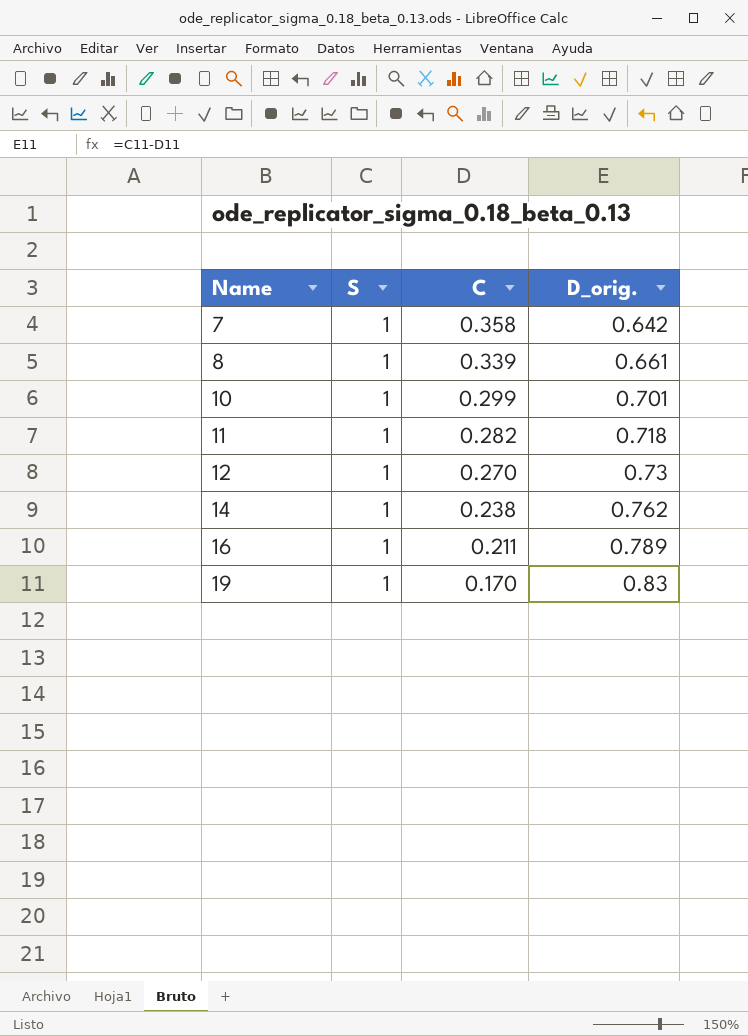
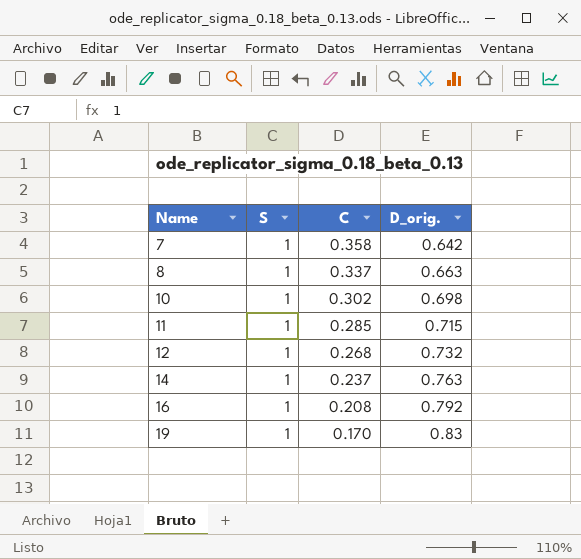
8 | C: 0.339 -> 0.337
8 | D_orig.: 0.661 -> 0.663
10 | C: 0.299 -> 0.302
10 | D_orig.: 0.701 -> 0.698
11 | C: 0.282 -> 0.285
11 | D_orig.: 0.718 -> 0.715
12 | C: 0.270 -> 0.268
12 | D_orig.: 0.73 -> 0.732
14 | C: 0.238 -> 0.237
14 | D_orig.: 0.762 -> 0.763
16 | C: 0.211 -> 0.208
16 | D_orig.: 0.789 -> 0.792

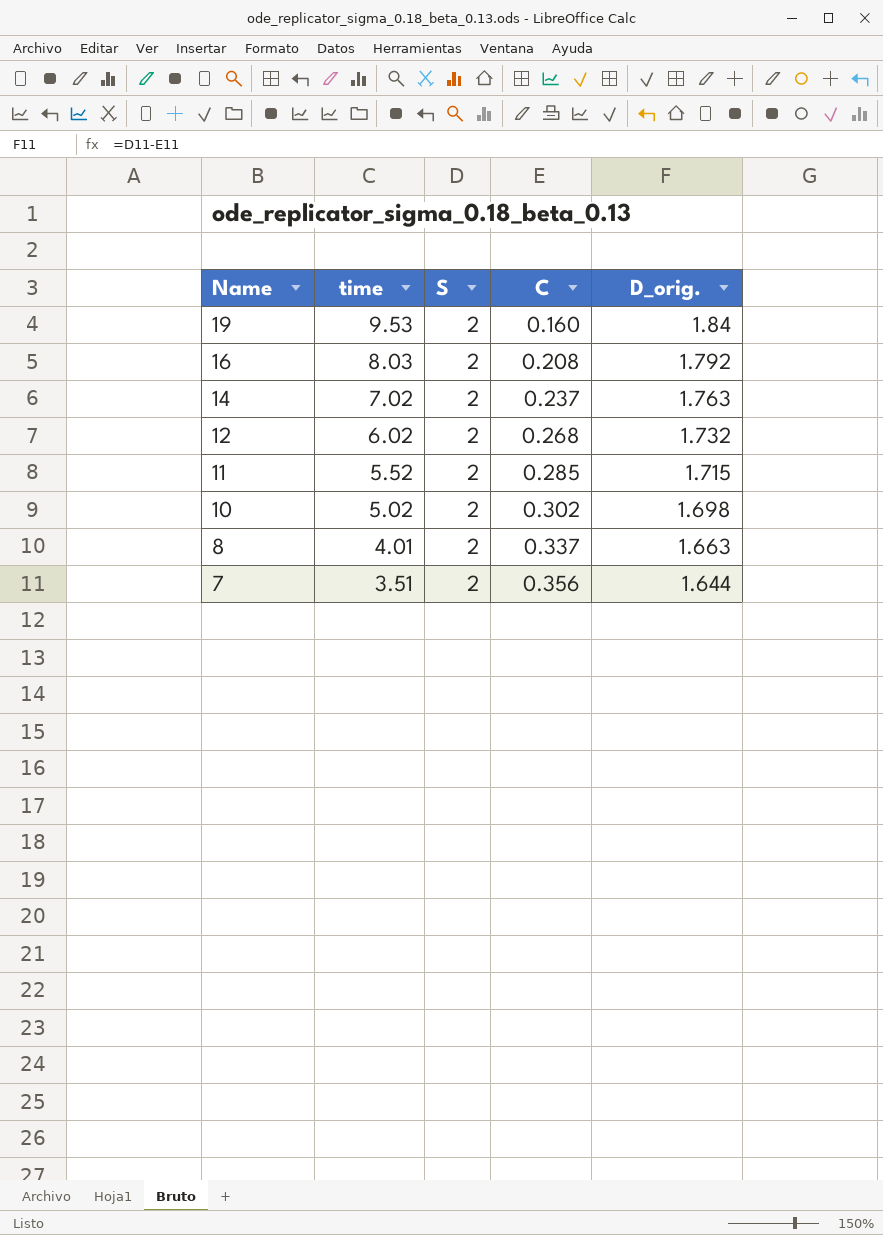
row order: Name ascending -> Name descending
column time | position: none -> 2
19 | S: 1 -> 2
19 | C: 0.170 -> 0.160
19 | D_orig.: 0.83 -> 1.84
16 | S: 1 -> 2
16 | D_orig.: 0.792 -> 1.792
14 | S: 1 -> 2
14 | D_orig.: 0.763 -> 1.763
12 | S: 1 -> 2
12 | D_orig.: 0.732 -> 1.732
11 | S: 1 -> 2
11 | D_orig.: 0.715 -> 1.715
10 | S: 1 -> 2
10 | D_orig.: 0.698 -> 1.698
8 | S: 1 -> 2
8 | D_orig.: 0.663 -> 1.663
7 | S: 1 -> 2
7 | C: 0.358 -> 0.356
7 | D_orig.: 0.642 -> 1.644

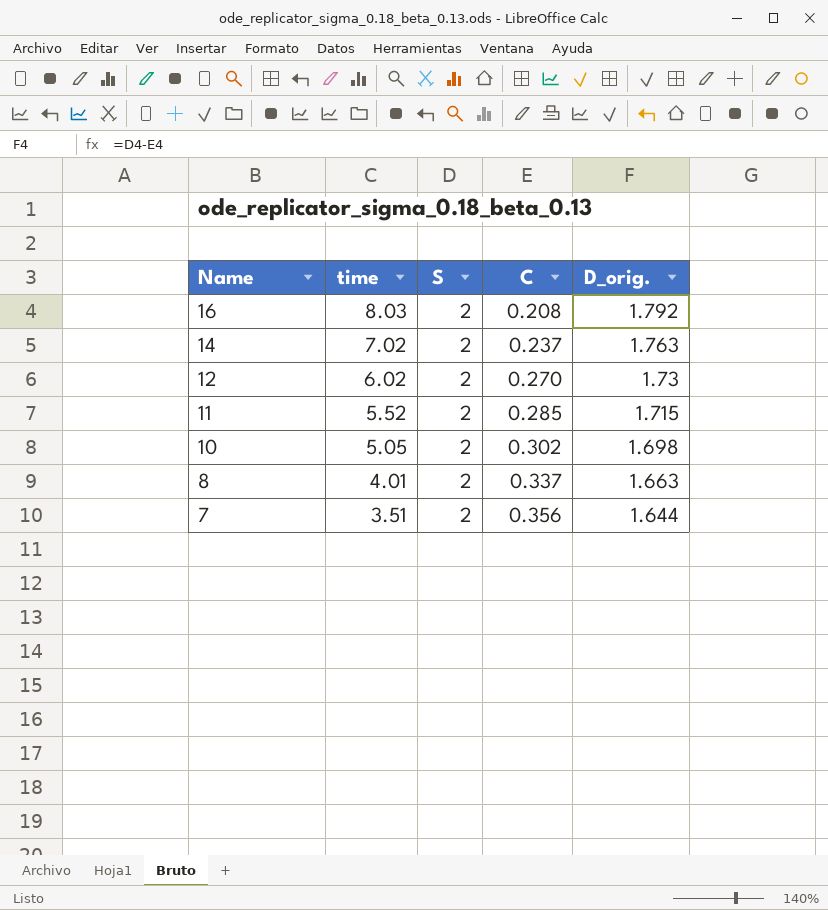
row 19: 9.53 | 2 | 0.160 | 1.84 -> none
12 | C: 0.268 -> 0.270
12 | D_orig.: 1.732 -> 1.73
10 | time: 5.02 -> 5.05

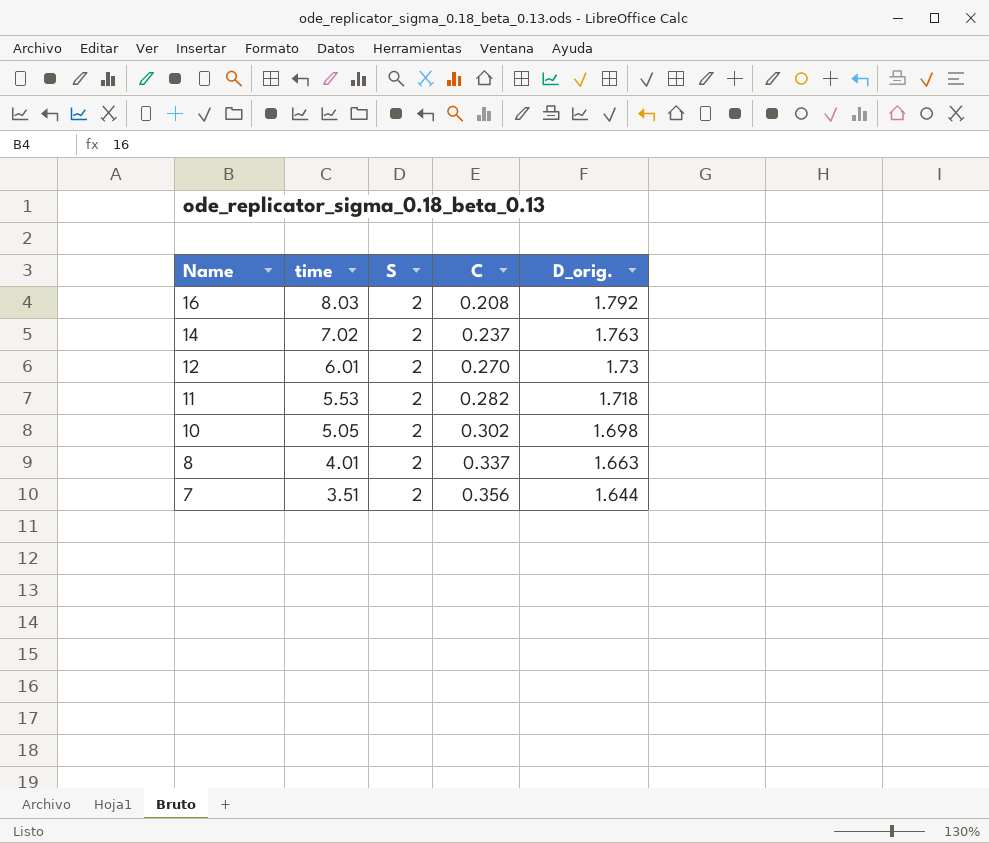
12 | time: 6.02 -> 6.01
11 | time: 5.52 -> 5.53
11 | C: 0.285 -> 0.282
11 | D_orig.: 1.715 -> 1.718

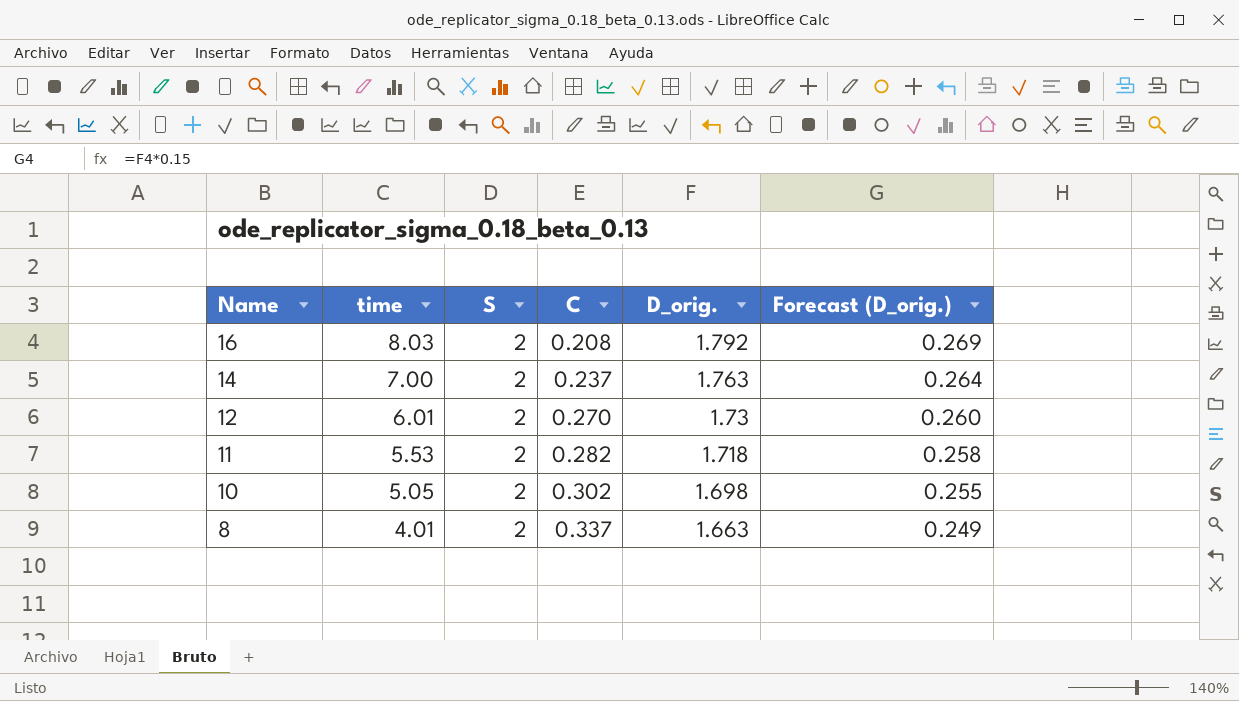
column Forecast (D_orig.) | formula: none -> [D_orig.] * 0.15
row 7: 3.51 | 2 | 0.356 | 1.644 -> none
14 | time: 7.02 -> 7.00

